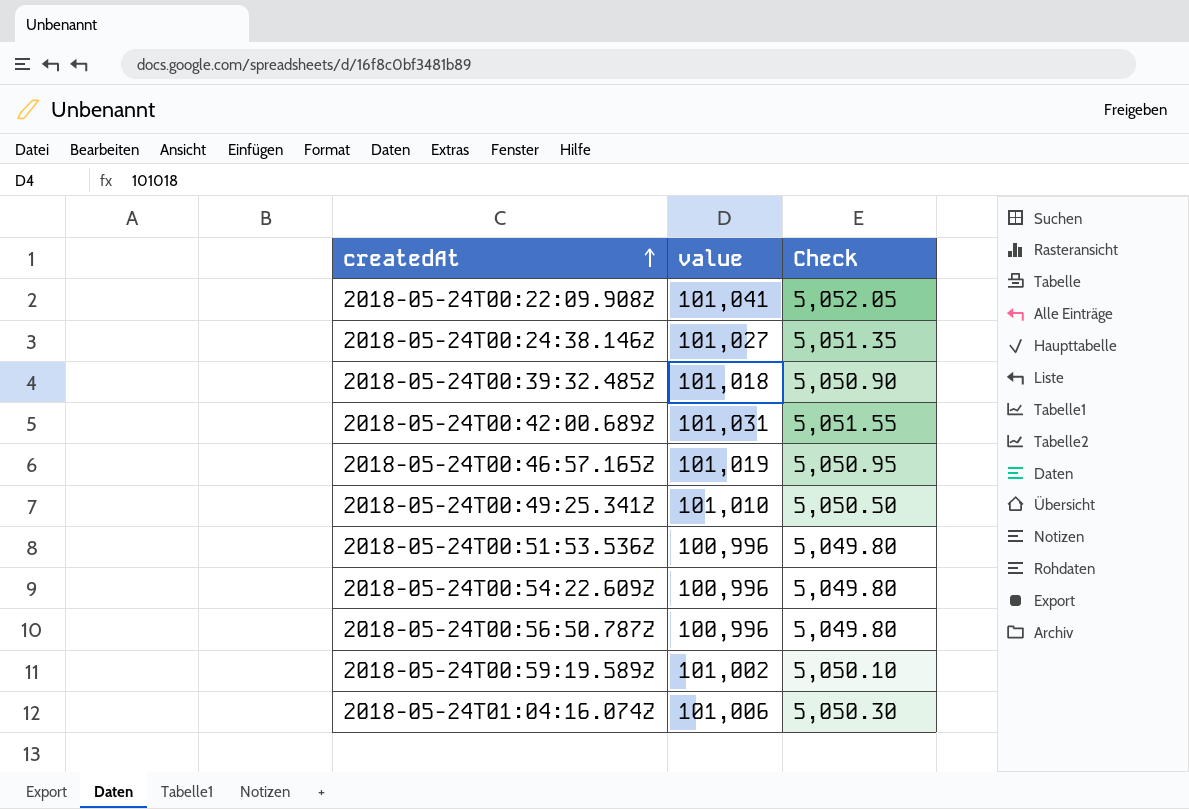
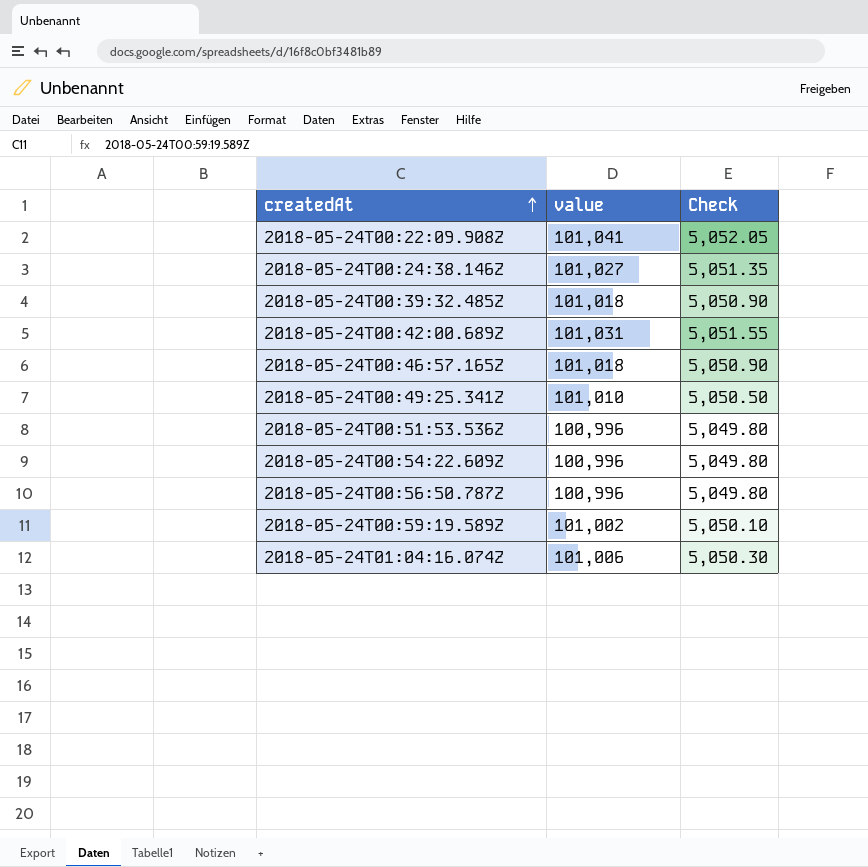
2018-05-24T00:46:57.165Z | value: 101,019 -> 101,018
2018-05-24T00:46:57.165Z | Check: 5,050.95 -> 5,050.90

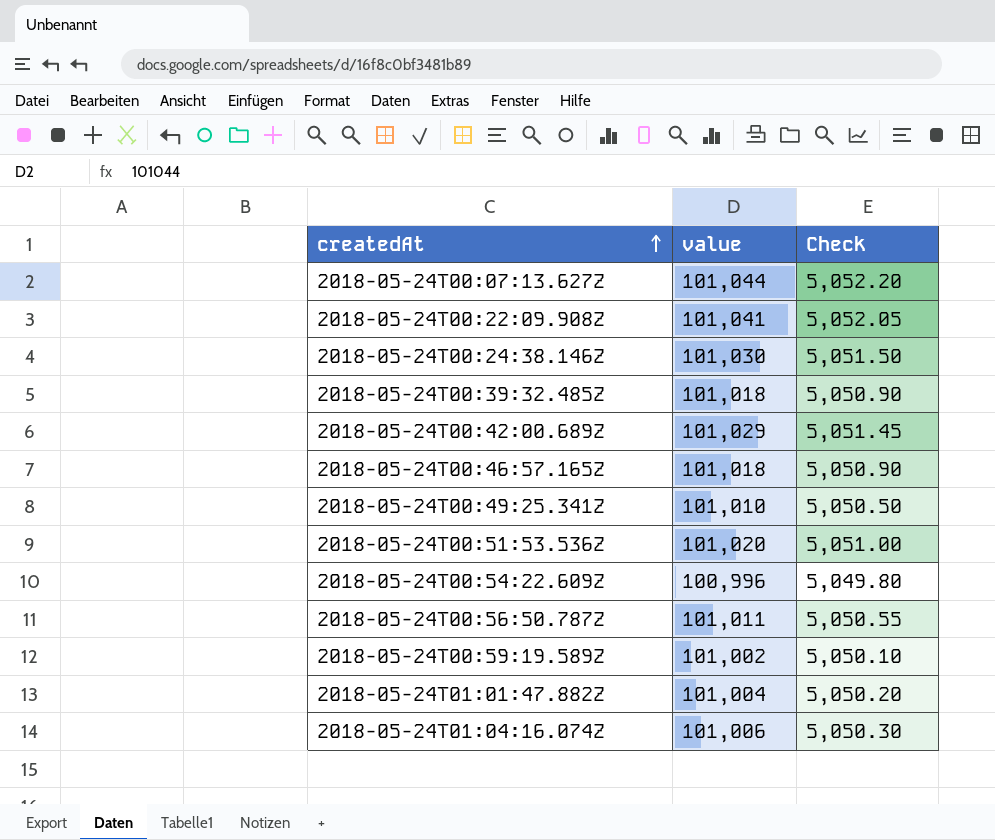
row 2018-05-24T00:07:13.627Z: none -> 101,044 | 5,052.20
2018-05-24T00:24:38.146Z | value: 101,027 -> 101,030
2018-05-24T00:24:38.146Z | Check: 5,051.35 -> 5,051.50
2018-05-24T00:42:00.689Z | value: 101,031 -> 101,029
2018-05-24T00:42:00.689Z | Check: 5,051.55 -> 5,051.45
2018-05-24T00:51:53.536Z | value: 100,996 -> 101,020
2018-05-24T00:51:53.536Z | Check: 5,049.80 -> 5,051.00
2018-05-24T00:56:50.787Z | value: 100,996 -> 101,011
2018-05-24T00:56:50.787Z | Check: 5,049.80 -> 5,050.55
row 2018-05-24T01:01:47.882Z: none -> 101,004 | 5,050.20

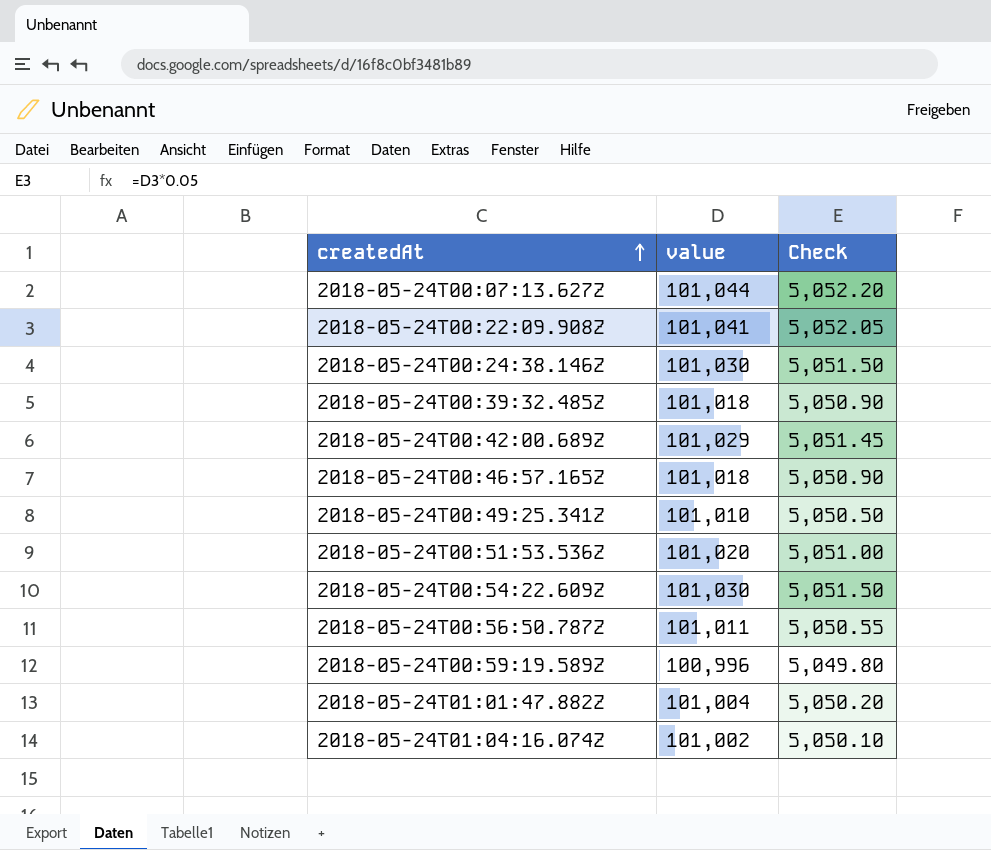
2018-05-24T00:54:22.609Z | value: 100,996 -> 101,030
2018-05-24T00:54:22.609Z | Check: 5,049.80 -> 5,051.50
2018-05-24T00:59:19.589Z | value: 101,002 -> 100,996
2018-05-24T00:59:19.589Z | Check: 5,050.10 -> 5,049.80
2018-05-24T01:04:16.074Z | value: 101,006 -> 101,002
2018-05-24T01:04:16.074Z | Check: 5,050.30 -> 5,050.10

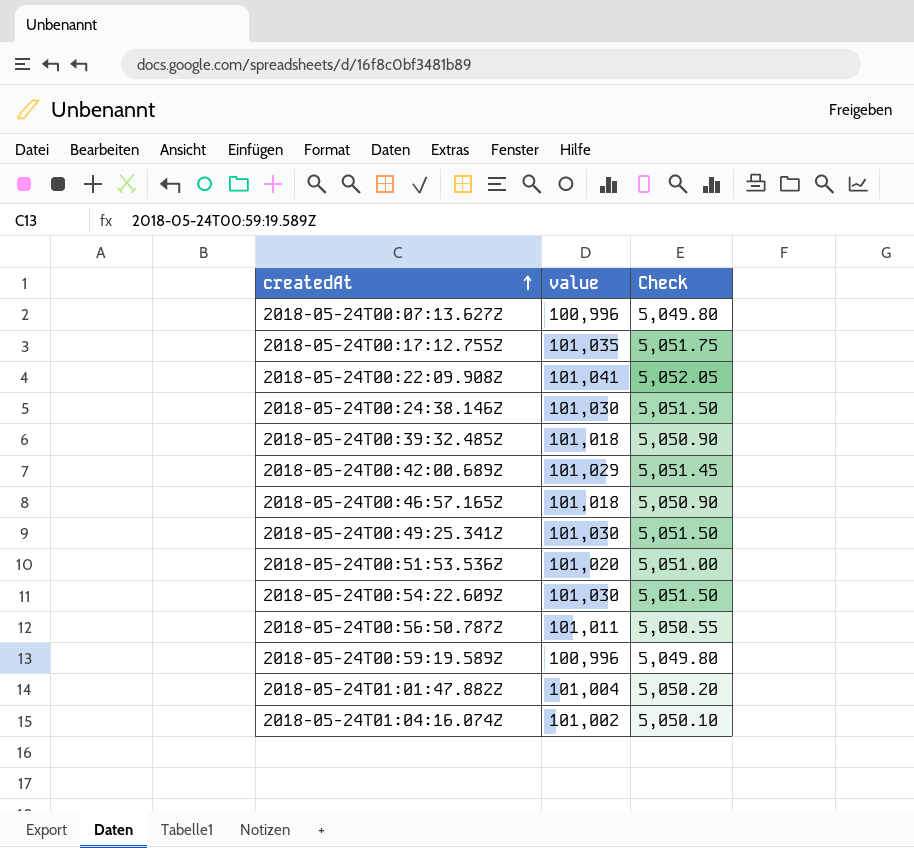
2018-05-24T00:07:13.627Z | value: 101,044 -> 100,996
2018-05-24T00:07:13.627Z | Check: 5,052.20 -> 5,049.80
row 2018-05-24T00:17:12.755Z: none -> 101,035 | 5,051.75
2018-05-24T00:49:25.341Z | value: 101,010 -> 101,030
2018-05-24T00:49:25.341Z | Check: 5,050.50 -> 5,051.50

